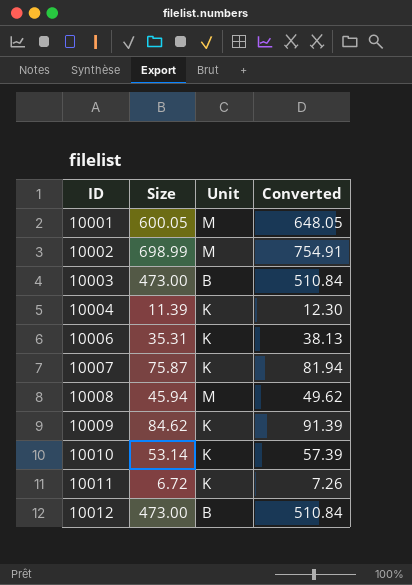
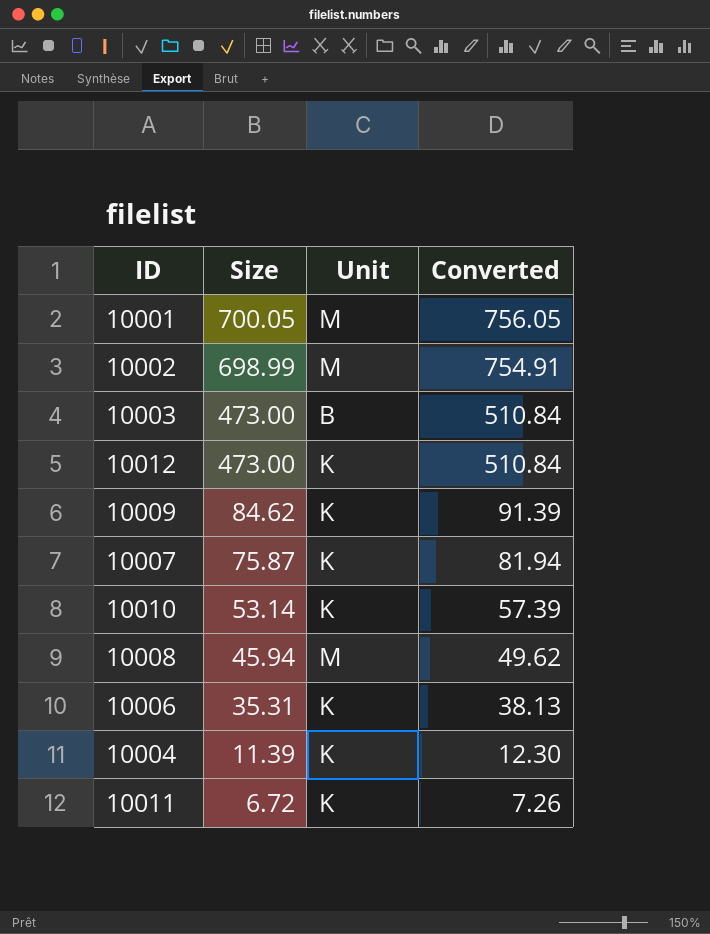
row order: ID ascending -> Size descending
10001 | Size: 600.05 -> 700.05
10001 | Converted: 648.05 -> 756.05
10012 | Unit: B -> K

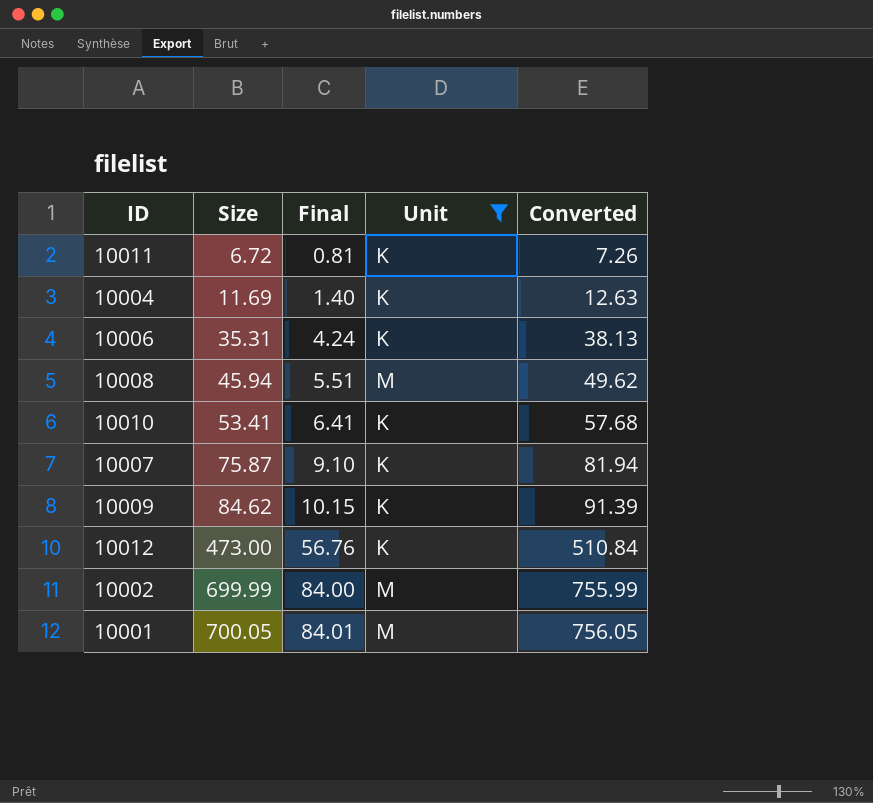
filter: none -> Unit != B
row order: Size descending -> Size ascending
column Final | formula: none -> [Size] * 0.12
10004 | Size: 11.39 -> 11.69
10004 | Converted: 12.30 -> 12.63
10010 | Size: 53.14 -> 53.41
10010 | Converted: 57.39 -> 57.68
10002 | Size: 698.99 -> 699.99
10002 | Converted: 754.91 -> 755.99

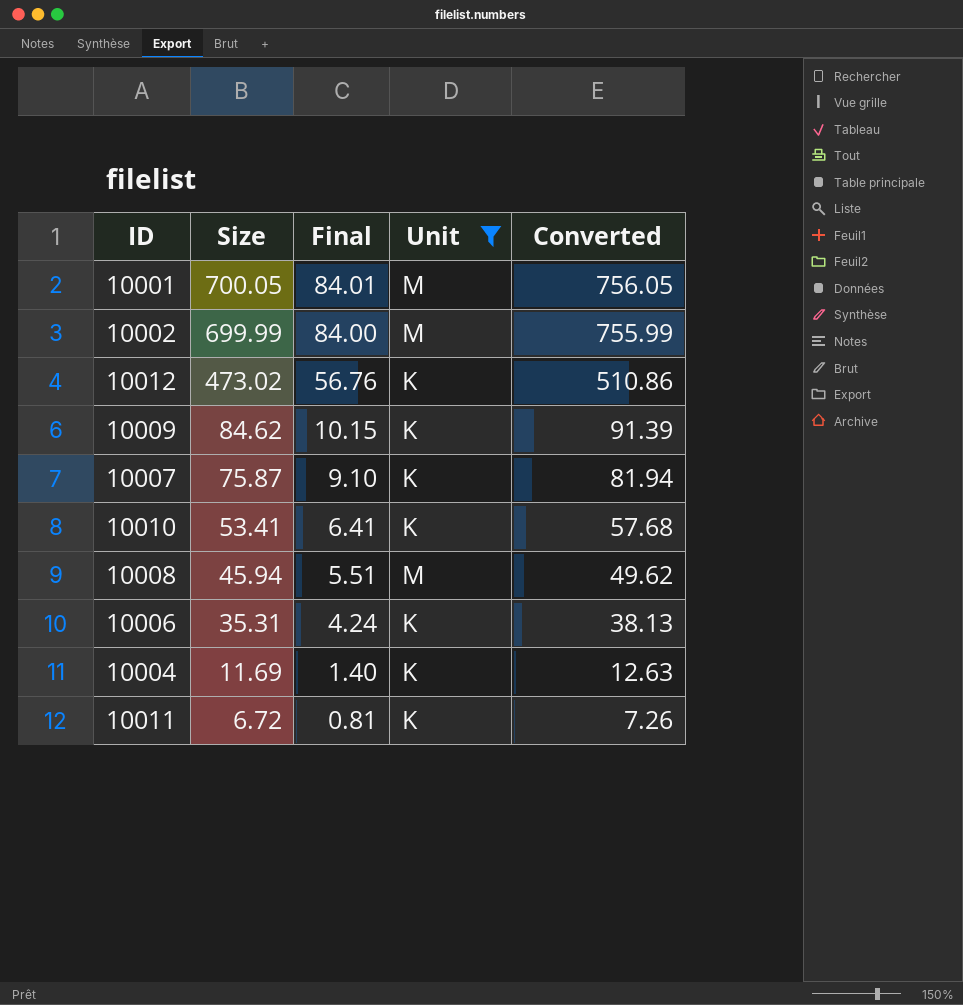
row order: Size ascending -> Size descending
10012 | Size: 473.00 -> 473.02
10012 | Converted: 510.84 -> 510.86

